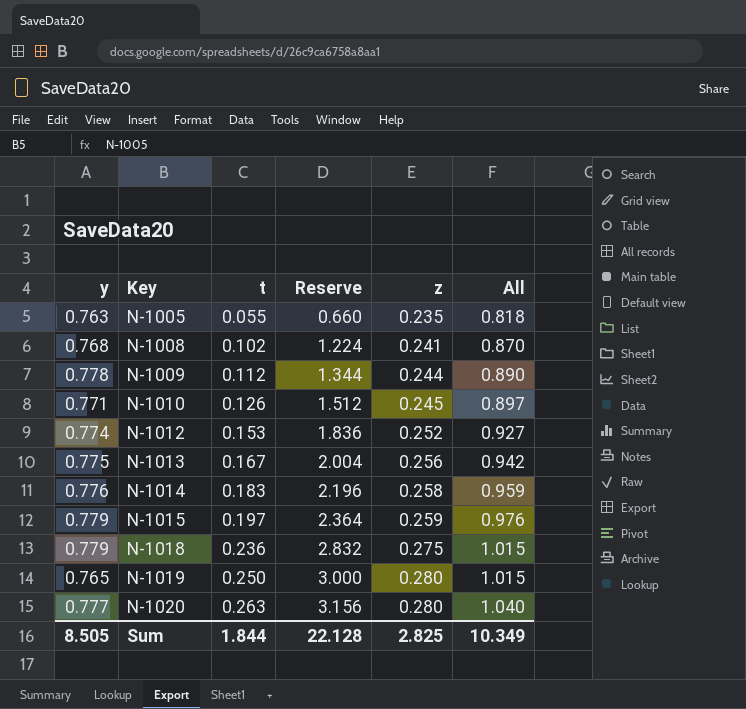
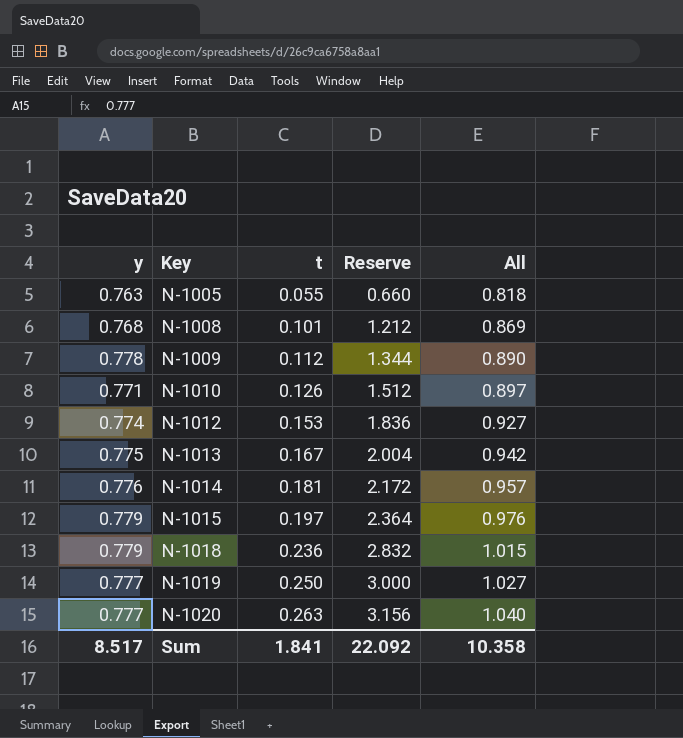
column z | position: 5 -> none
N-1008 | t: 0.102 -> 0.101
N-1008 | Reserve: 1.224 -> 1.212
N-1008 | All: 0.870 -> 0.869
N-1014 | t: 0.183 -> 0.181
N-1014 | Reserve: 2.196 -> 2.172
N-1014 | All: 0.959 -> 0.957
N-1019 | y: 0.765 -> 0.777
N-1019 | All: 1.015 -> 1.027
Sum | y: 8.505 -> 8.517
Sum | t: 1.844 -> 1.841
Sum | Reserve: 22.128 -> 22.092
Sum | All: 10.349 -> 10.358

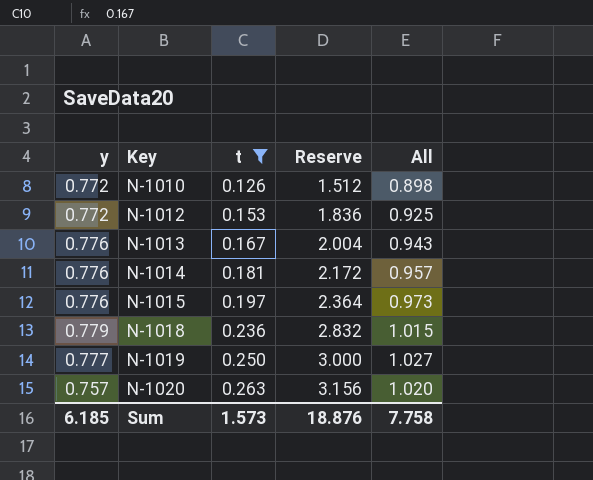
filter: none -> t >= 0.126
N-1010 | y: 0.771 -> 0.772
N-1010 | All: 0.897 -> 0.898
N-1012 | y: 0.774 -> 0.772
N-1012 | All: 0.927 -> 0.925
N-1013 | y: 0.775 -> 0.776
N-1013 | All: 0.942 -> 0.943
N-1015 | y: 0.779 -> 0.776
N-1015 | All: 0.976 -> 0.973
N-1020 | y: 0.777 -> 0.757
N-1020 | All: 1.040 -> 1.020
Sum | y: 8.517 -> 6.185
Sum | t: 1.841 -> 1.573
Sum | Reserve: 22.092 -> 18.876
Sum | All: 10.358 -> 7.758

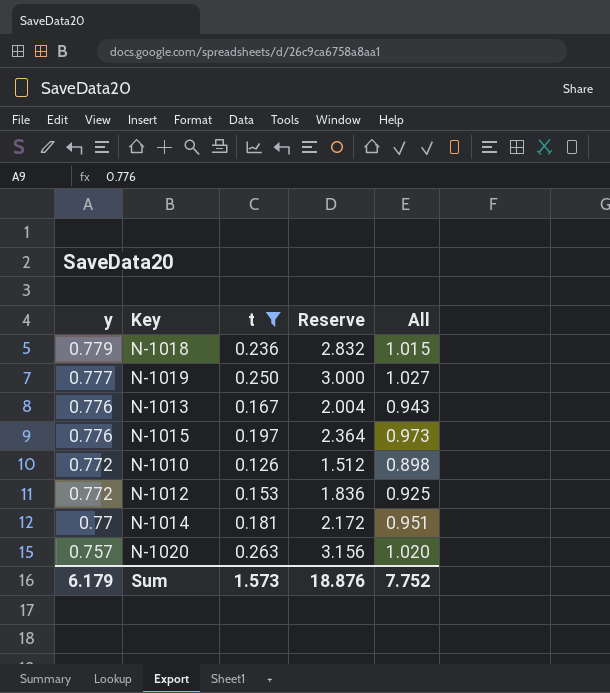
row order: Key ascending -> y descending
N-1014 | y: 0.776 -> 0.77
N-1014 | All: 0.957 -> 0.951
Sum | y: 6.185 -> 6.179
Sum | All: 7.758 -> 7.752

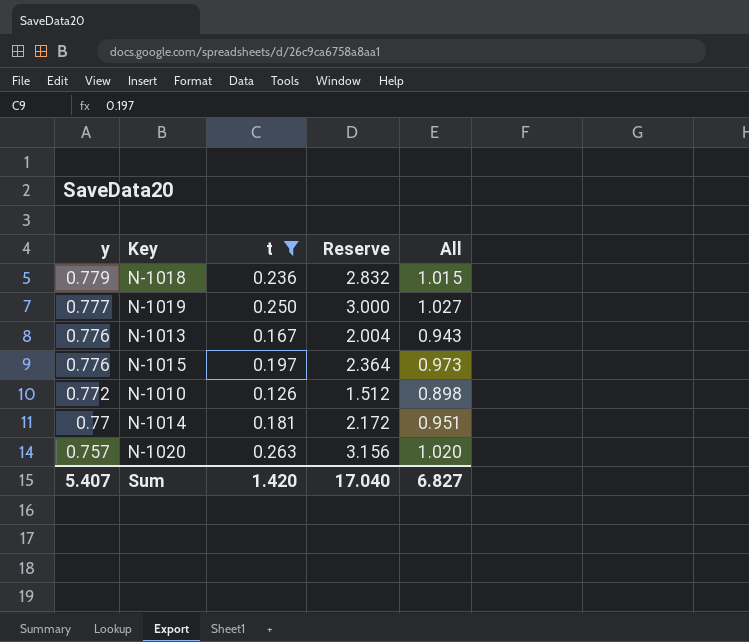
row N-1012: 0.772 | 0.153 | 1.836 | 0.925 -> none
Sum | y: 6.179 -> 5.407
Sum | t: 1.573 -> 1.420
Sum | Reserve: 18.876 -> 17.040
Sum | All: 7.752 -> 6.827

